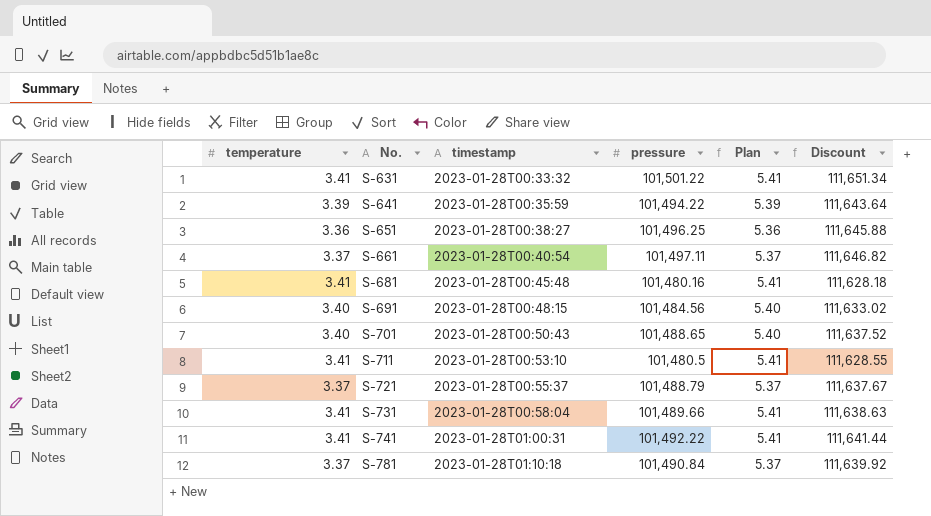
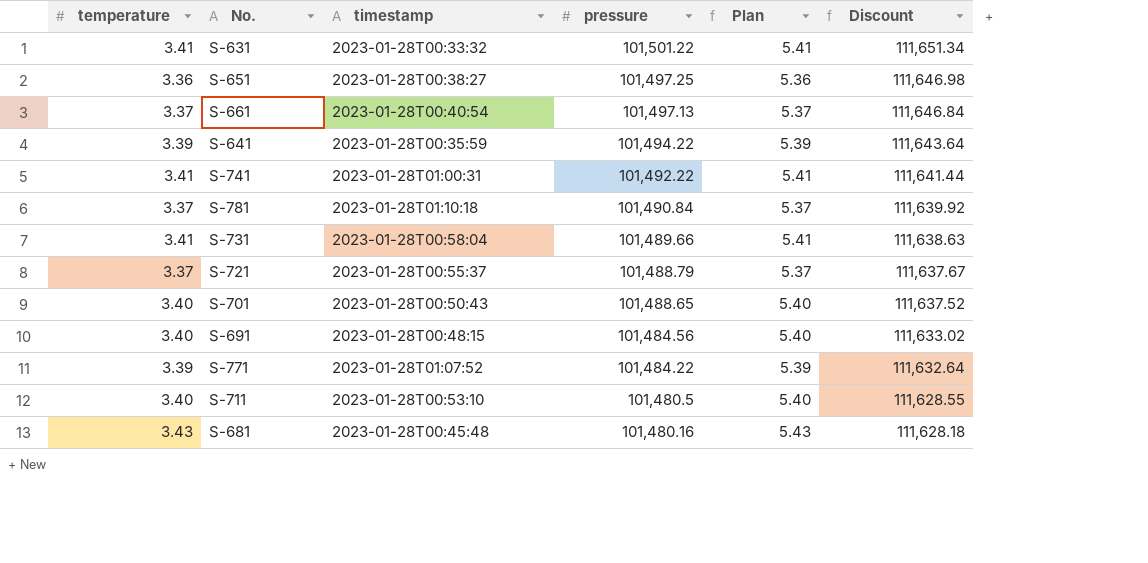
row order: No. ascending -> pressure descending
S-651 | pressure: 101,496.25 -> 101,497.25
S-651 | Discount: 111,645.88 -> 111,646.98
S-661 | pressure: 101,497.11 -> 101,497.13
S-661 | Discount: 111,646.82 -> 111,646.84
row S-771: none -> 3.39 | 2023-01-28T01:07:52 | 101,484.22 | 5.39 | 111,632.64
S-711 | temperature: 3.41 -> 3.40
S-711 | Plan: 5.41 -> 5.40
S-681 | temperature: 3.41 -> 3.43
S-681 | Plan: 5.41 -> 5.43

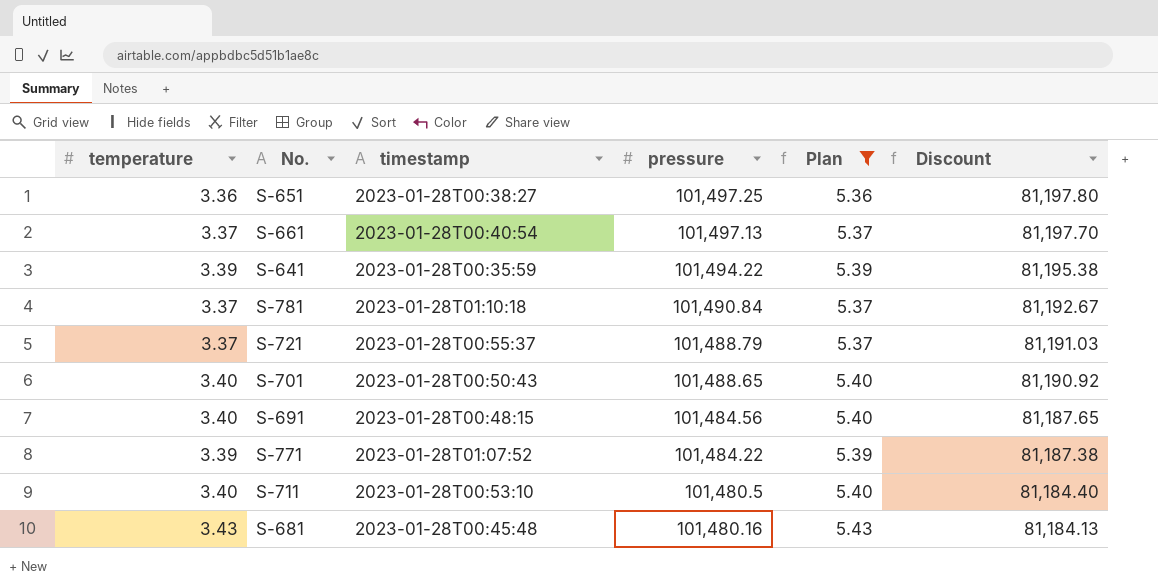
filter: none -> Plan != 5.41
column Discount | formula: [pressure] * 1.1 -> [pressure] * 0.8

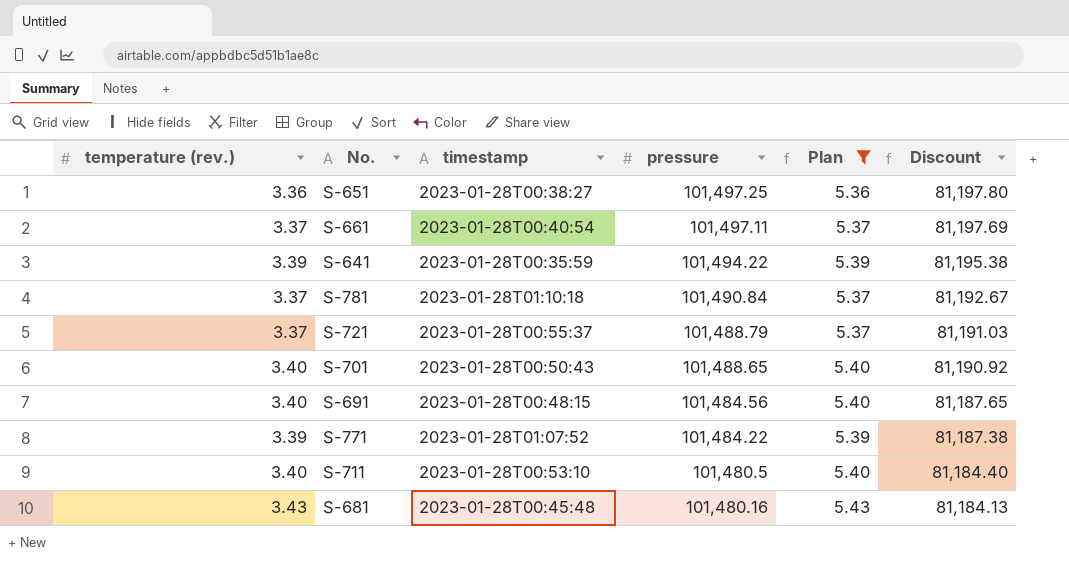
column name: temperature -> temperature (rev.)
S-661 | pressure: 101,497.13 -> 101,497.11
S-661 | Discount: 81,197.70 -> 81,197.69

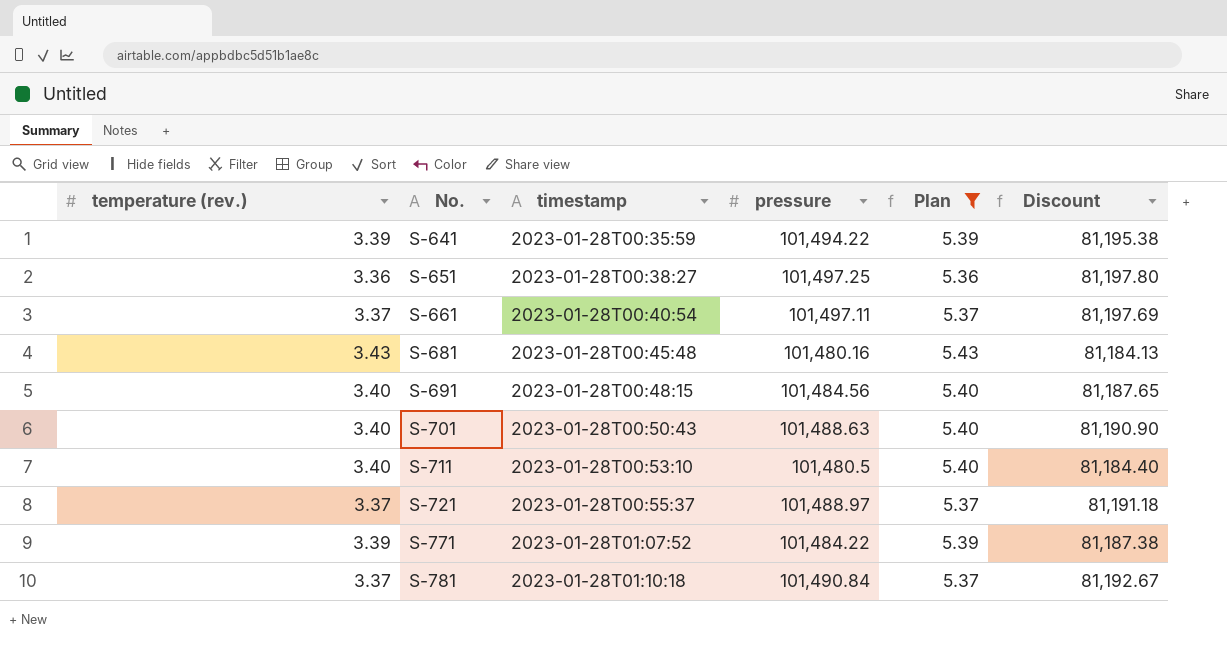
row order: pressure descending -> No. ascending
S-701 | pressure: 101,488.65 -> 101,488.63
S-701 | Discount: 81,190.92 -> 81,190.90
S-721 | pressure: 101,488.79 -> 101,488.97
S-721 | Discount: 81,191.03 -> 81,191.18

